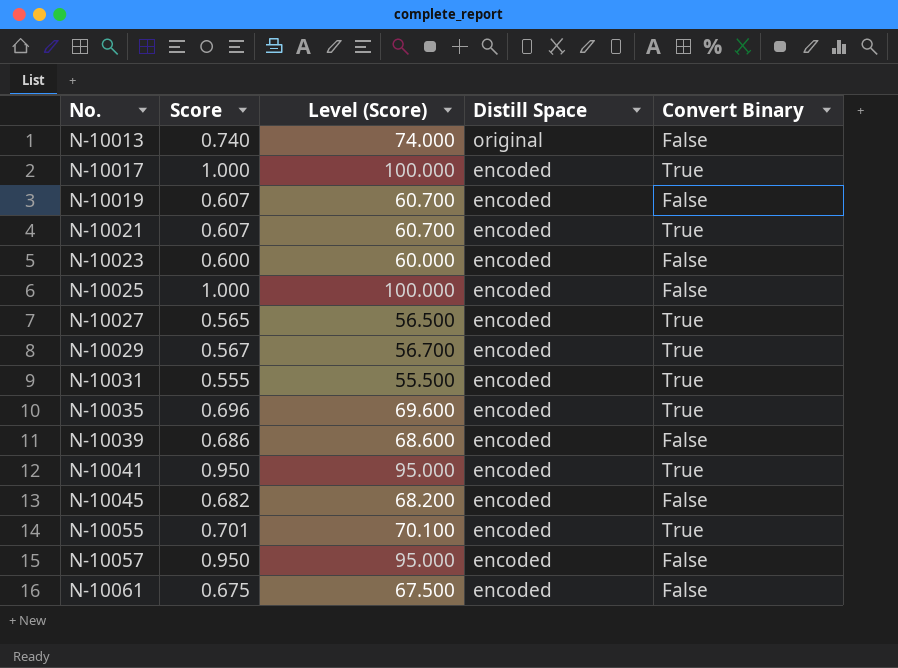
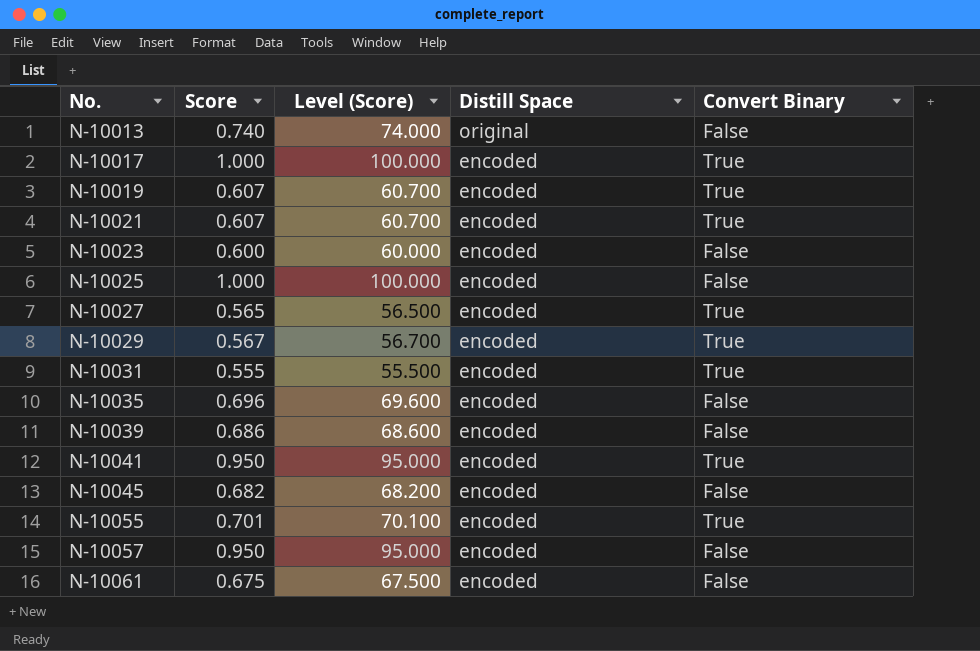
N-10019 | Convert Binary: False -> True
N-10035 | Convert Binary: True -> False

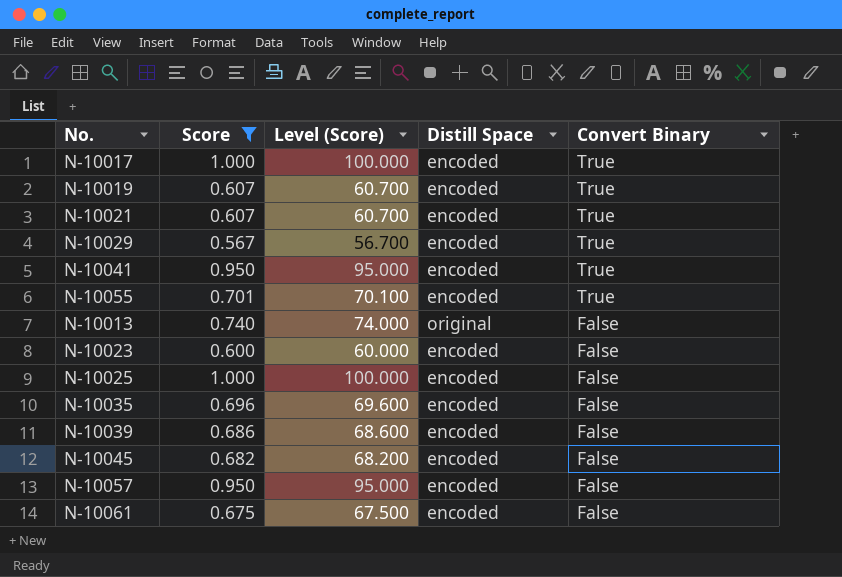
filter: none -> Score >= 0.567
row order: No. ascending -> Convert Binary descending

